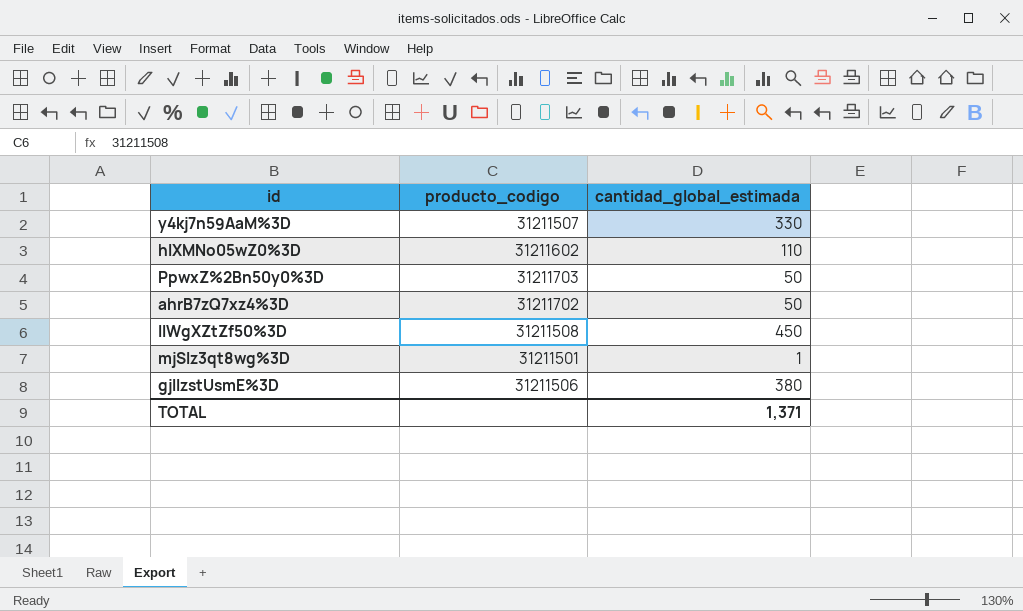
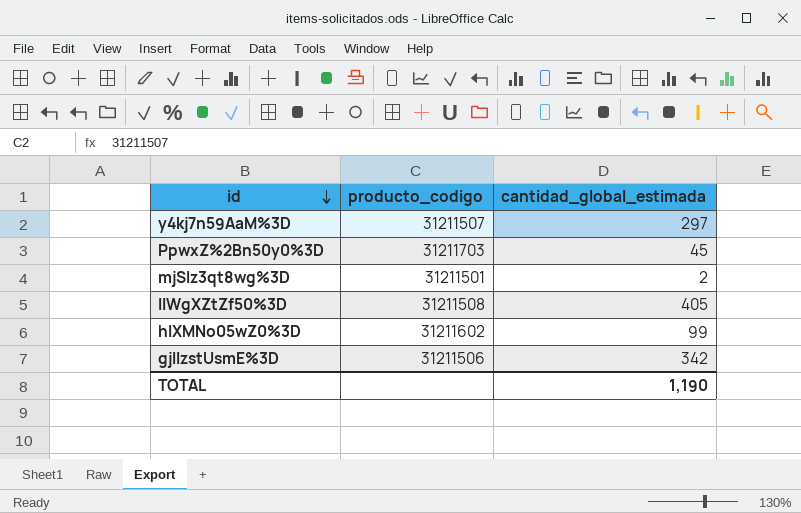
row order: none -> id descending
row ahrB7zQ7xz4%3D: 31211702 | 50 -> none
y4kj7n59AaM%3D | cantidad_global_estimada: 330 -> 297
PpwxZ%2Bn50y0%3D | cantidad_global_estimada: 50 -> 45
mjSIz3qt8wg%3D | cantidad_global_estimada: 1 -> 2
IlWgXZtZf50%3D | cantidad_global_estimada: 450 -> 405
hIXMNo05wZ0%3D | cantidad_global_estimada: 110 -> 99
gjIIzstUsmE%3D | cantidad_global_estimada: 380 -> 342
TOTAL | cantidad_global_estimada: 1,371 -> 1,190

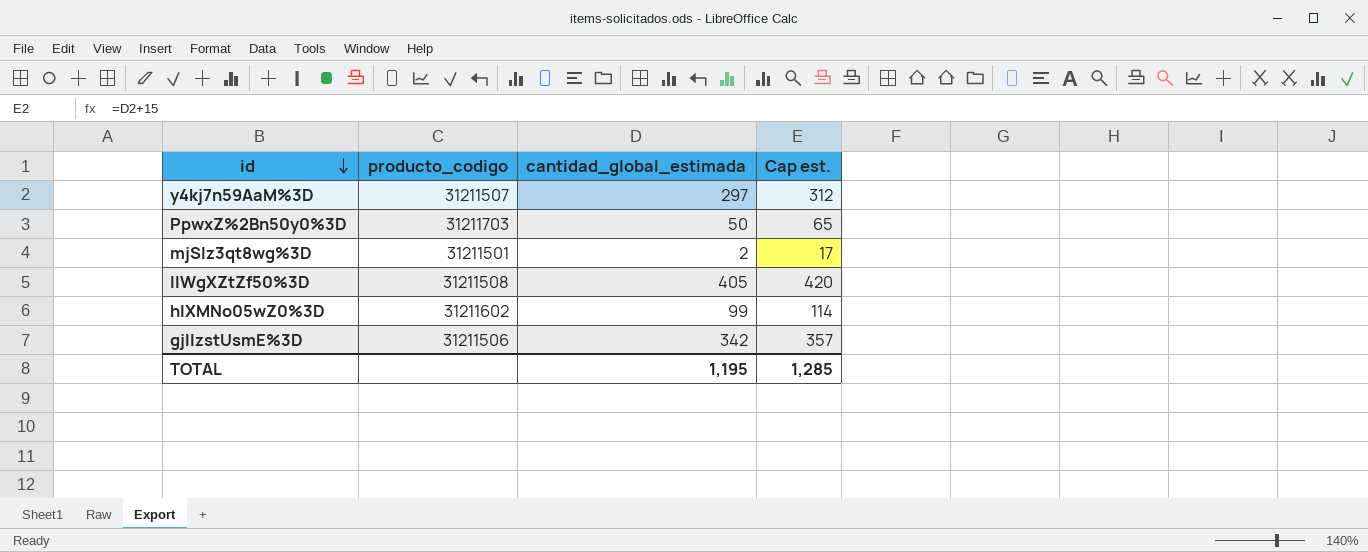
column Cap est. | formula: none -> [cantidad_global_estimada] + 15
PpwxZ%2Bn50y0%3D | cantidad_global_estimada: 45 -> 50
TOTAL | cantidad_global_estimada: 1,190 -> 1,195

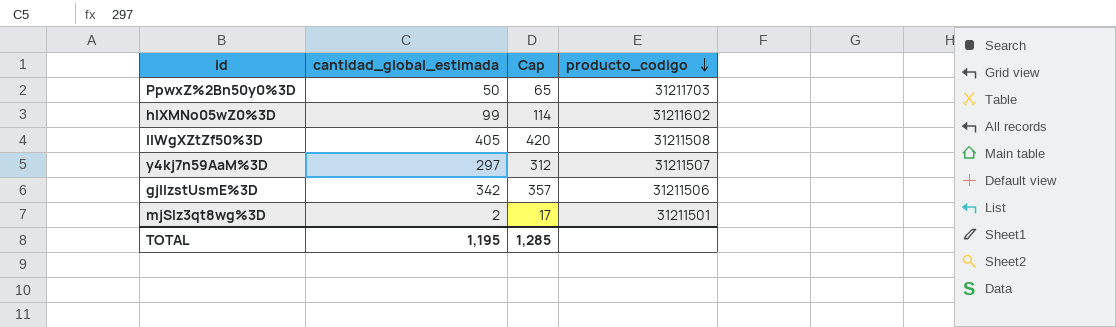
row order: id descending -> producto_codigo descending
column name: Cap est. -> Cap
column producto_codigo | position: 2 -> 4

